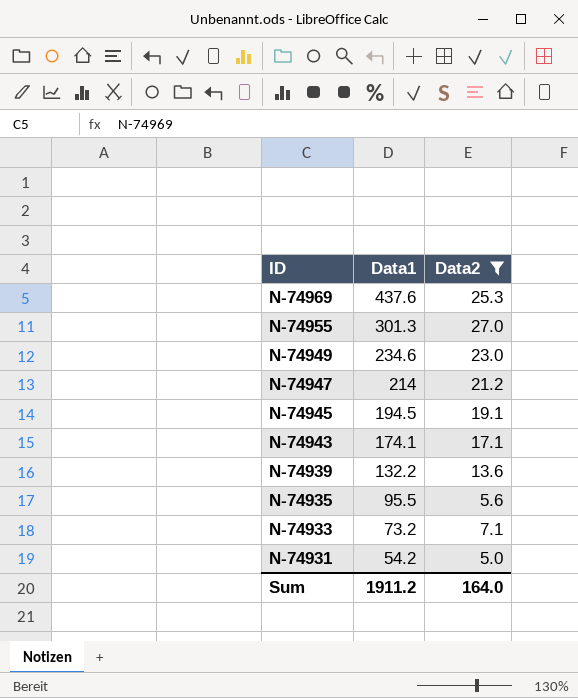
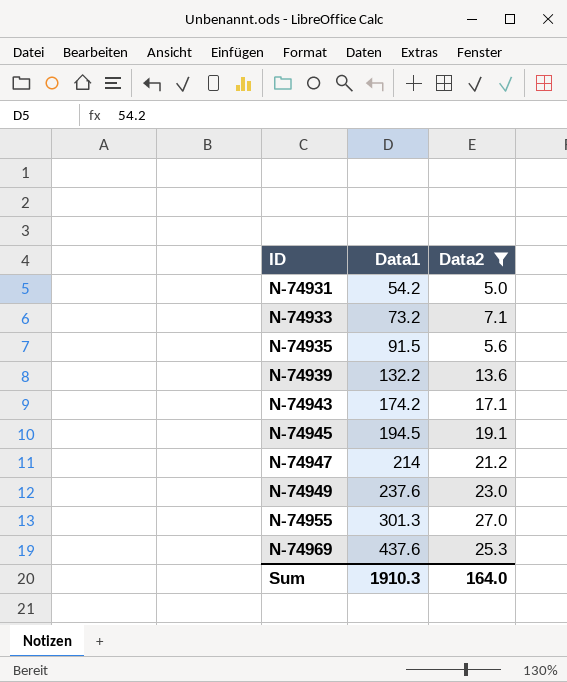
row order: ID descending -> ID ascending
N-74935 | Data1: 95.5 -> 91.5
N-74943 | Data1: 174.1 -> 174.2
N-74949 | Data1: 234.6 -> 237.6
Sum | Data1: 1911.2 -> 1910.3

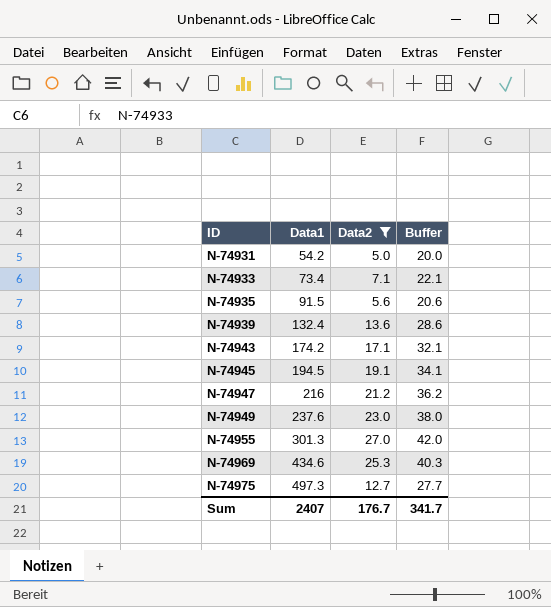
column Buffer | formula: none -> [Data2] + 15
N-74933 | Data1: 73.2 -> 73.4
N-74939 | Data1: 132.2 -> 132.4
N-74947 | Data1: 214 -> 216
N-74969 | Data1: 437.6 -> 434.6
row N-74975: none -> 497.3 | 12.7 | 27.7
Sum | Data1: 1910.3 -> 2407
Sum | Data2: 164.0 -> 176.7

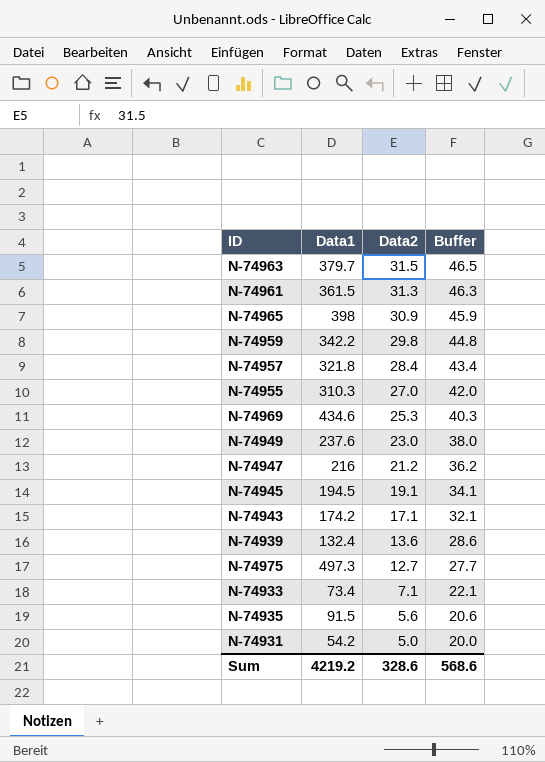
filter: Data2 <= 27.0 -> none
row order: ID ascending -> Data2 descending
N-74955 | Data1: 301.3 -> 310.3
Sum | Data1: 2407 -> 4219.2
Sum | Data2: 176.7 -> 328.6
Sum | Buffer: 341.7 -> 568.6

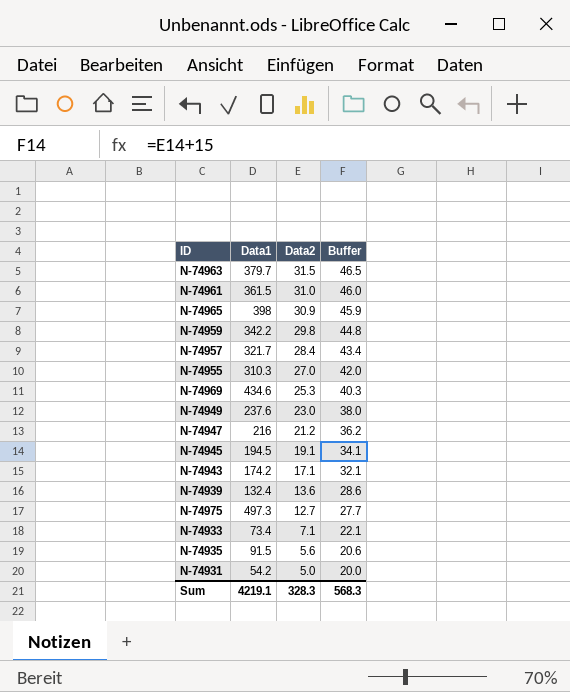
N-74961 | Data2: 31.3 -> 31.0
N-74961 | Buffer: 46.3 -> 46.0
N-74957 | Data1: 321.8 -> 321.7
Sum | Data1: 4219.2 -> 4219.1
Sum | Data2: 328.6 -> 328.3
Sum | Buffer: 568.6 -> 568.3

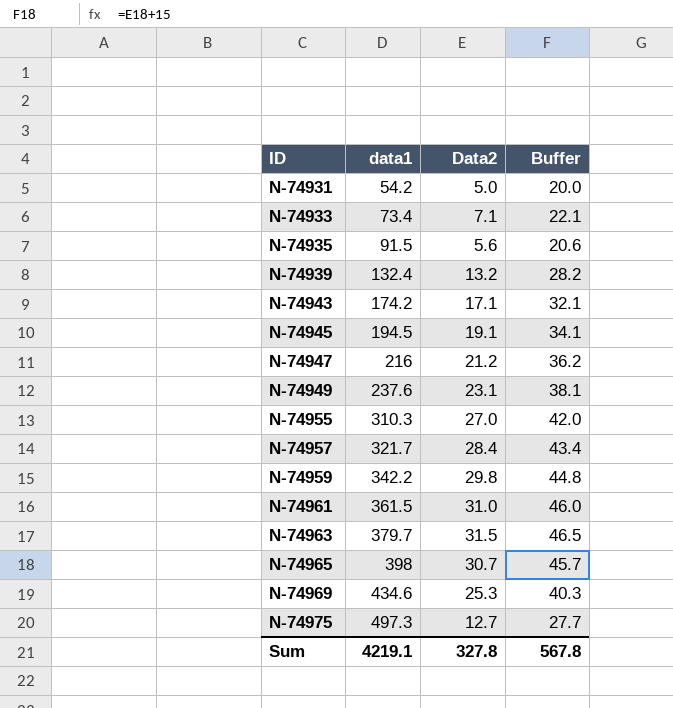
row order: Data2 descending -> ID ascending
column name: Data1 -> data1
N-74939 | Data2: 13.6 -> 13.2
N-74939 | Buffer: 28.6 -> 28.2
N-74949 | Data2: 23.0 -> 23.1
N-74949 | Buffer: 38.0 -> 38.1
N-74965 | Data2: 30.9 -> 30.7
N-74965 | Buffer: 45.9 -> 45.7
Sum | Data2: 328.3 -> 327.8
Sum | Buffer: 568.3 -> 567.8

